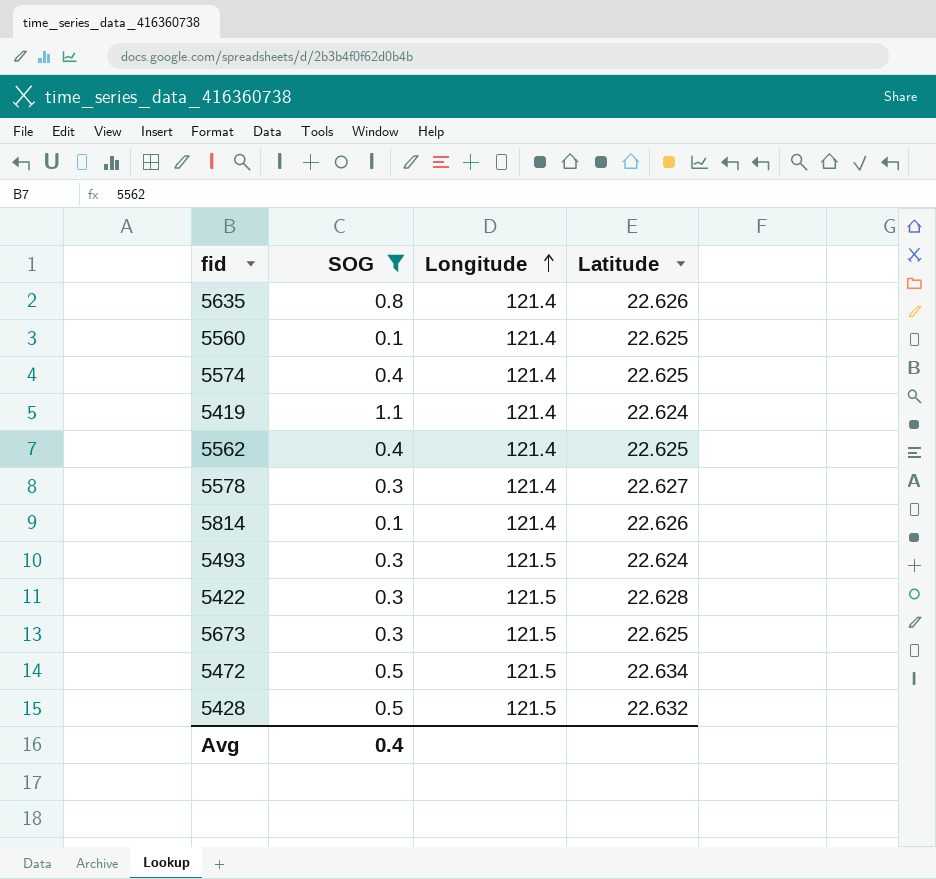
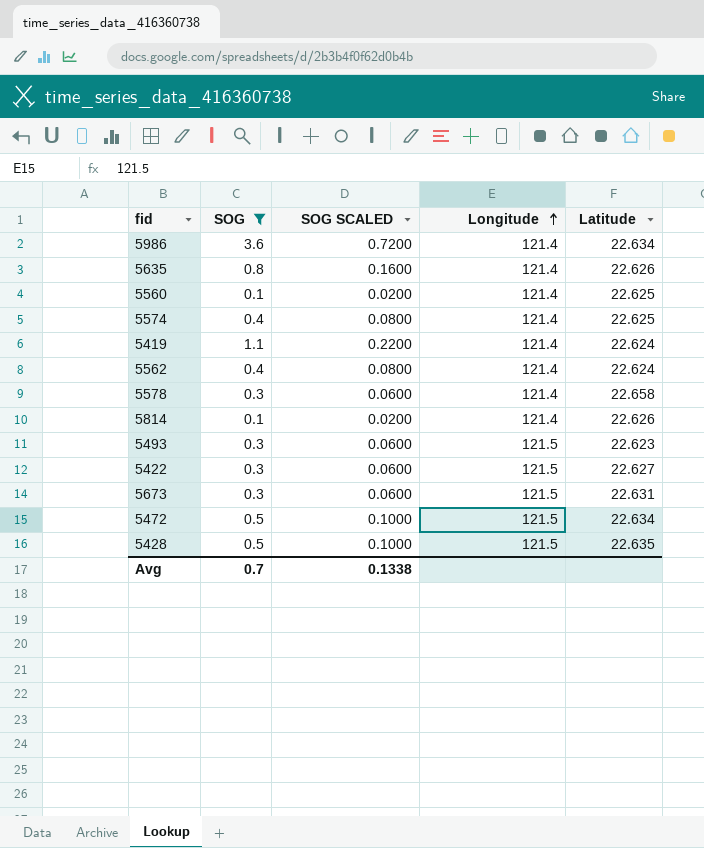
column SOG SCALED | formula: none -> [SOG] * 0.2
row 5986: none -> 3.6 | 0.7200 | 121.4 | 22.634
5562 | Latitude: 22.625 -> 22.624
5578 | Latitude: 22.627 -> 22.658
5493 | Latitude: 22.624 -> 22.623
5422 | Latitude: 22.628 -> 22.627
5673 | Latitude: 22.625 -> 22.631
5428 | Latitude: 22.632 -> 22.635
Avg | SOG: 0.4 -> 0.7

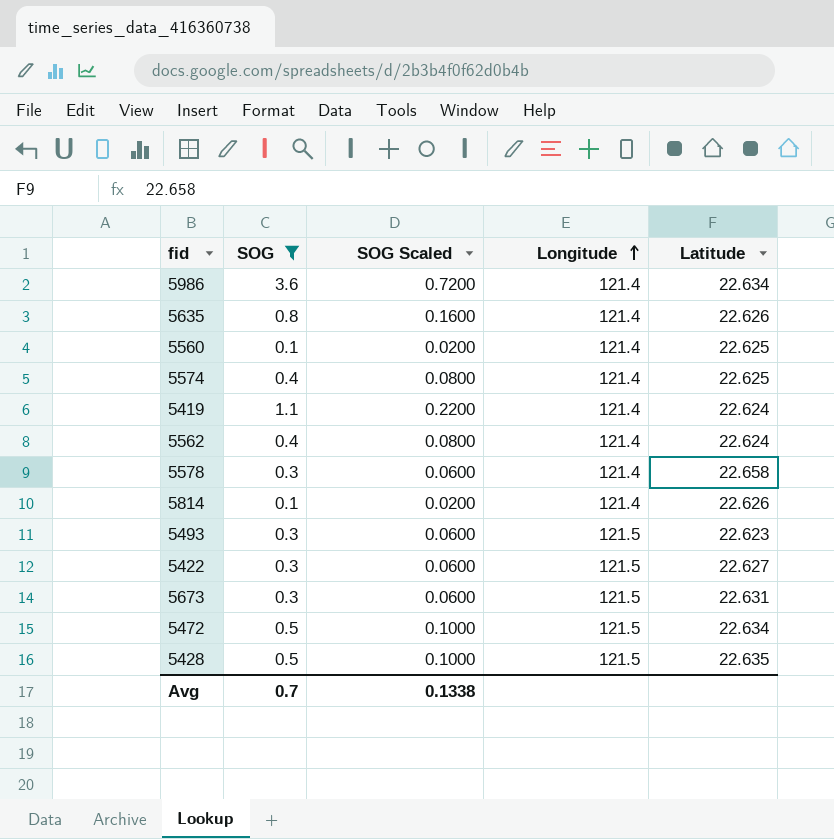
column name: SOG SCALED -> SOG Scaled

